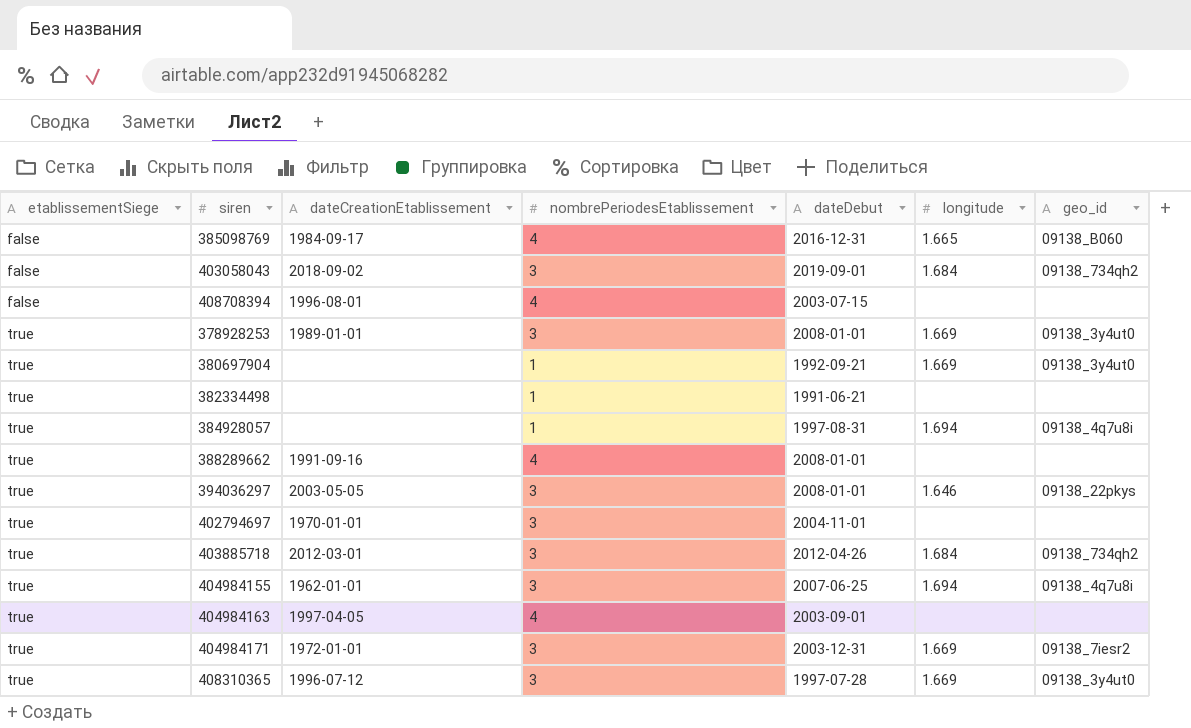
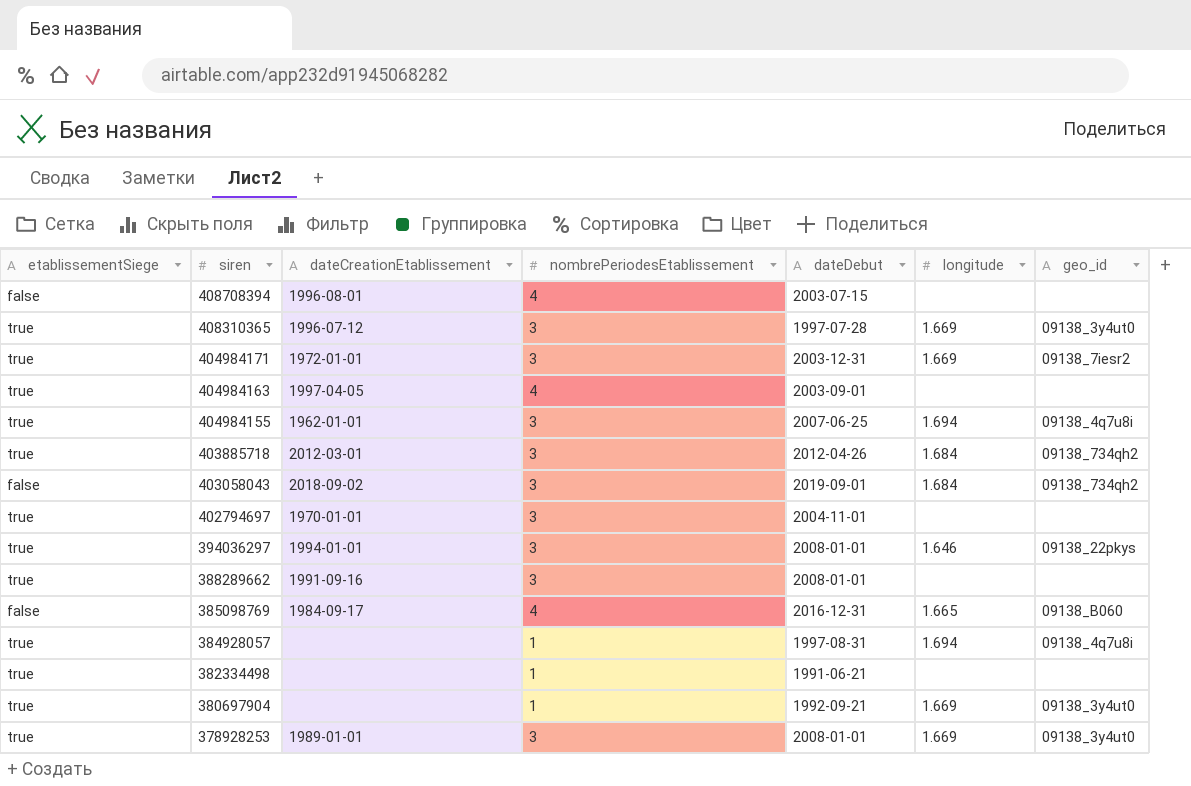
row order: etablissementSiege ascending -> siren descending
394036297 | dateCreationEtablissement: 2003-05-05 -> 1994-01-01
388289662 | nombrePeriodesEtablissement: 4 -> 3

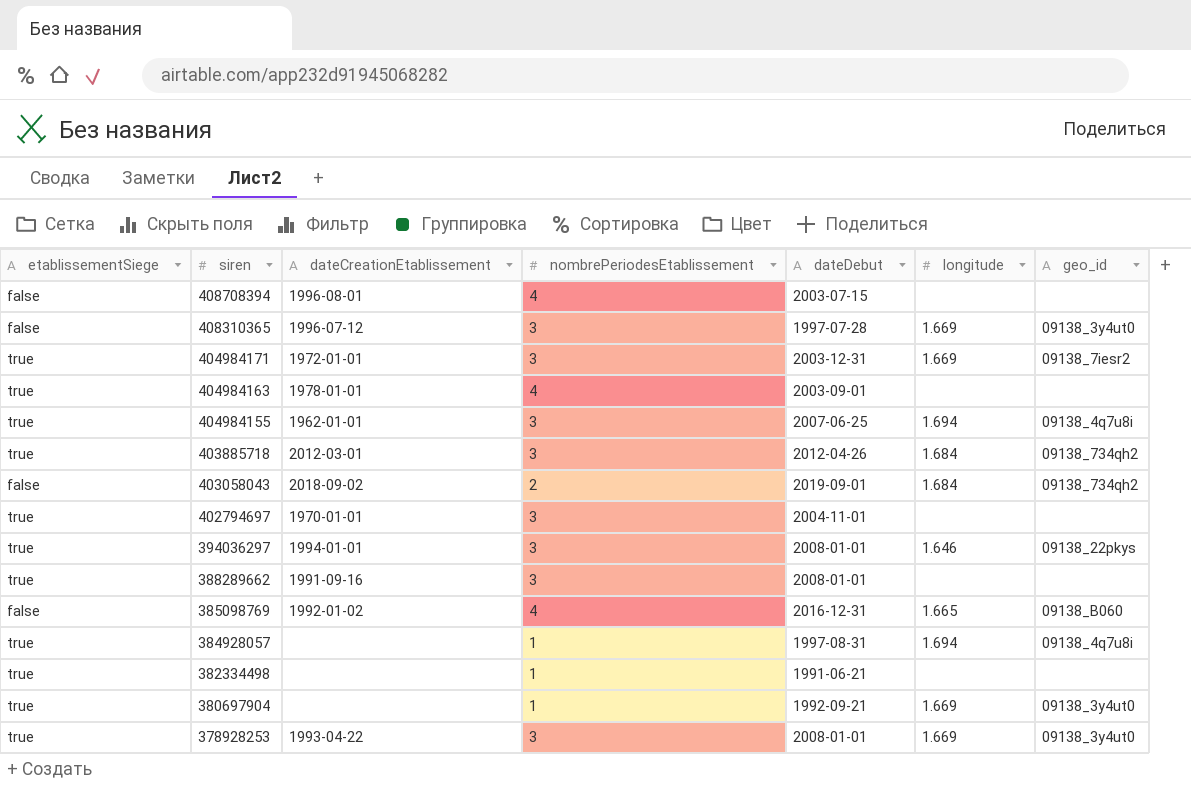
408310365 | etablissementSiege: true -> false
404984163 | dateCreationEtablissement: 1997-04-05 -> 1978-01-01
403058043 | nombrePeriodesEtablissement: 3 -> 2
385098769 | dateCreationEtablissement: 1984-09-17 -> 1992-01-02
378928253 | dateCreationEtablissement: 1989-01-01 -> 1993-04-22

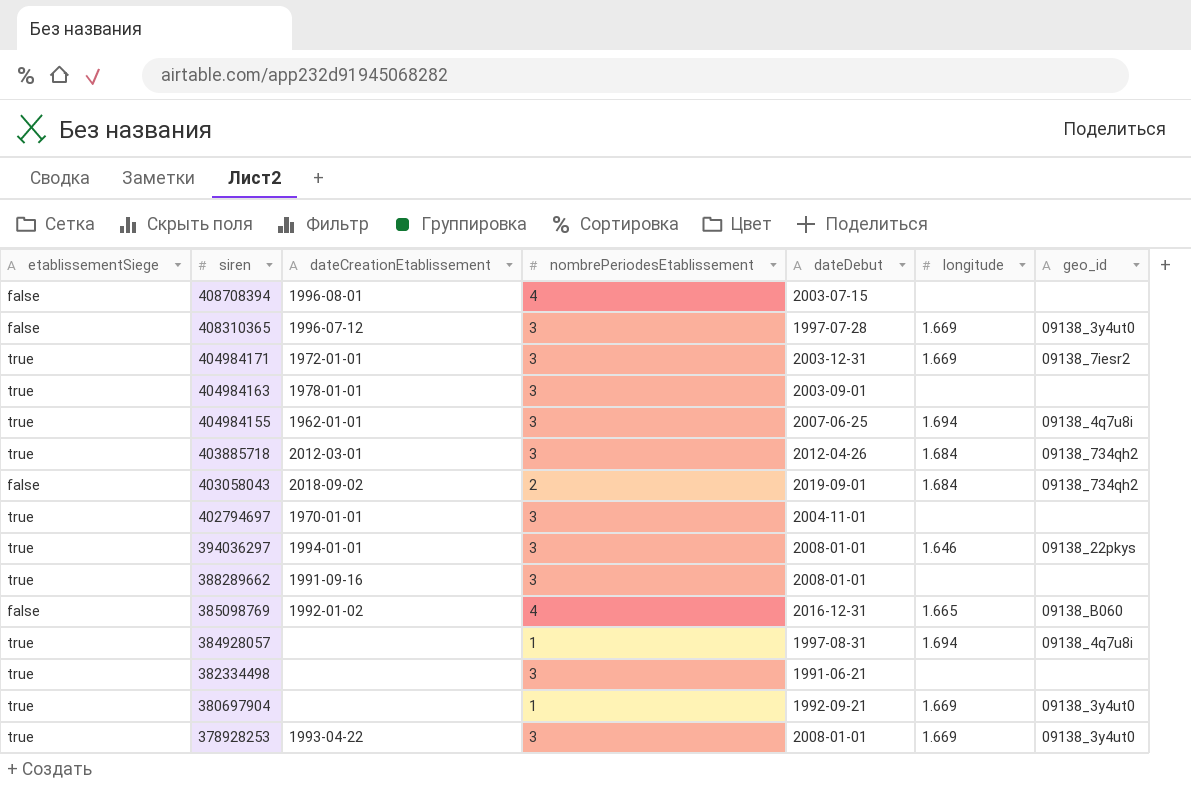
404984163 | nombrePeriodesEtablissement: 4 -> 3
382334498 | nombrePeriodesEtablissement: 1 -> 3

